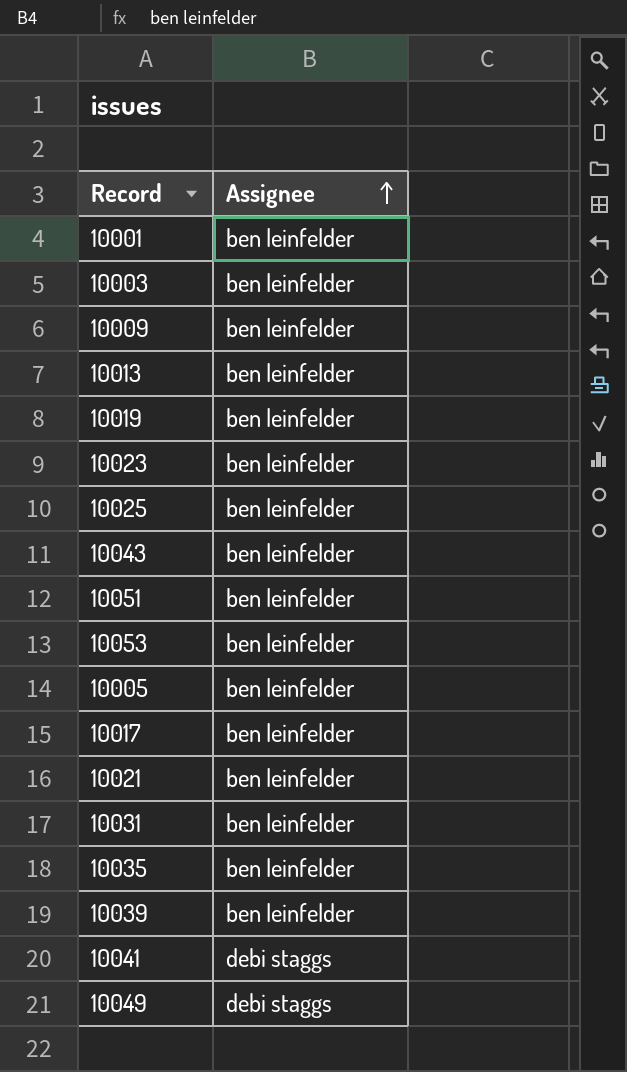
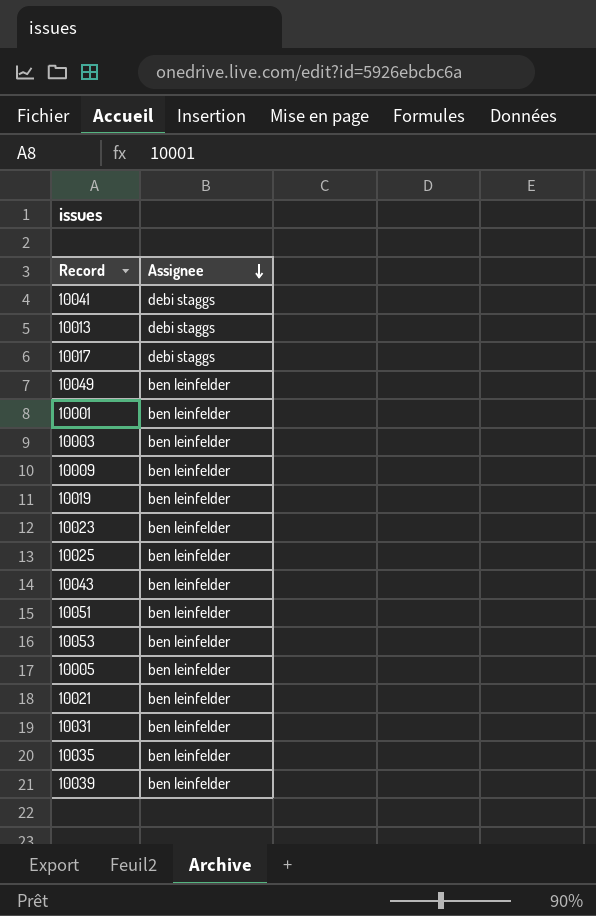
row order: Assignee ascending -> Assignee descending
10013 | Assignee: ben leinfelder -> debi staggs
10017 | Assignee: ben leinfelder -> debi staggs
10049 | Assignee: debi staggs -> ben leinfelder

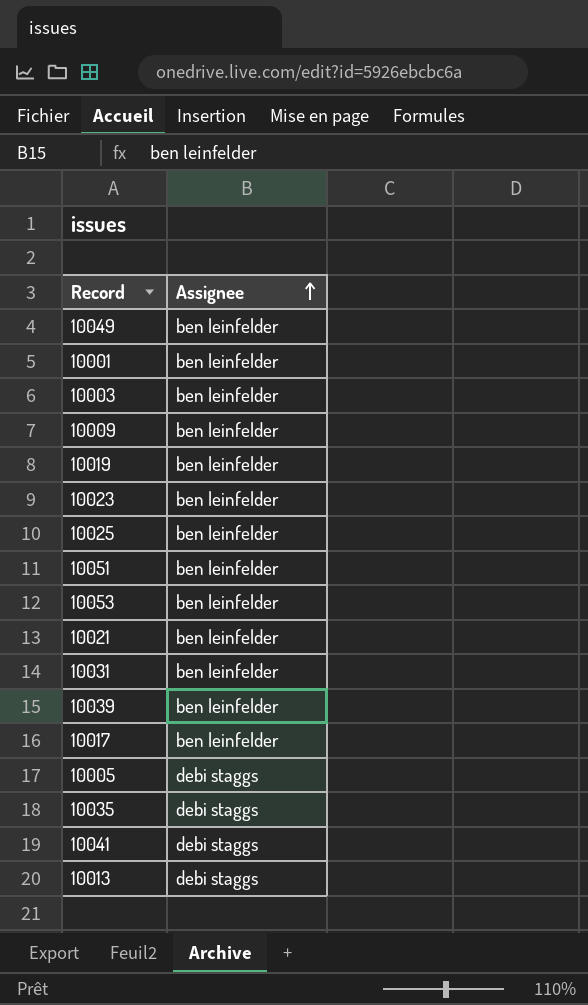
row order: Assignee descending -> Assignee ascending
row 10043: ben leinfelder -> none
10017 | Assignee: debi staggs -> ben leinfelder
10005 | Assignee: ben leinfelder -> debi staggs
10035 | Assignee: ben leinfelder -> debi staggs

